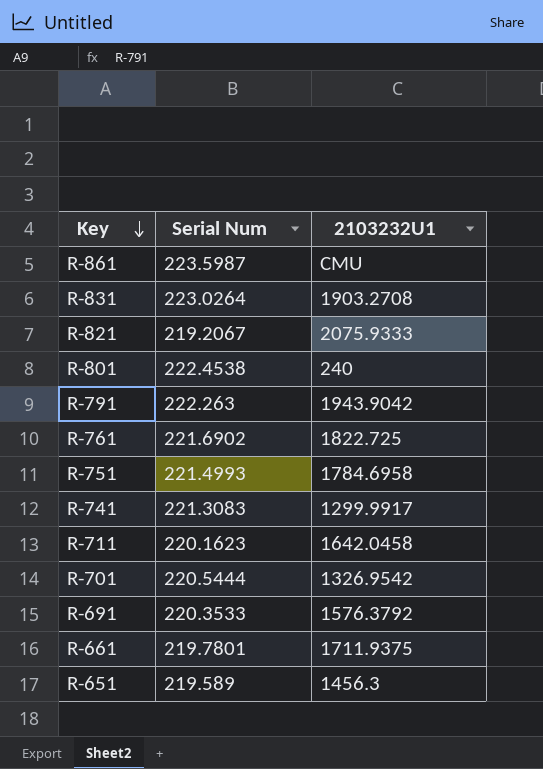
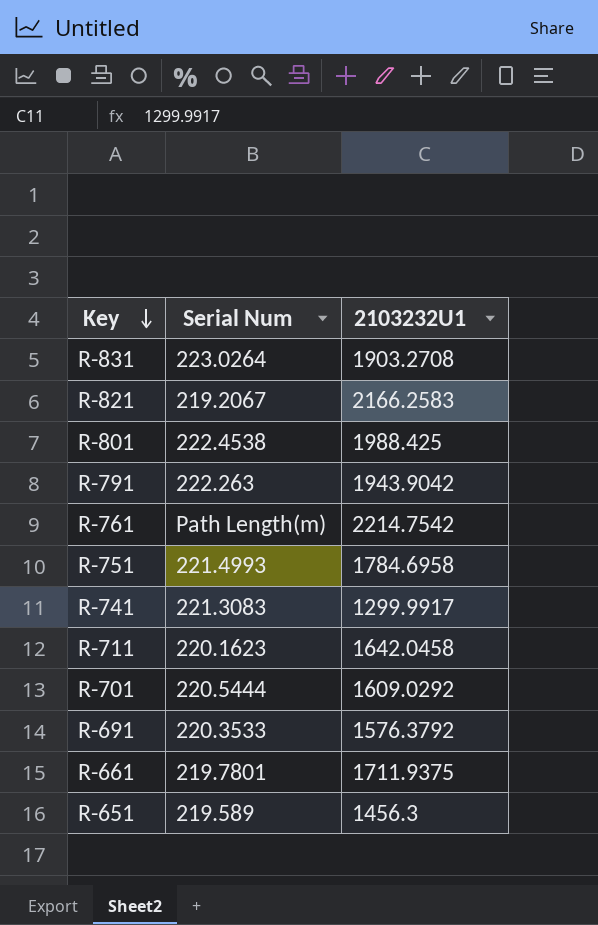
row R-861: 223.5987 | CMU -> none
R-821 | 2103232U1: 2075.9333 -> 2166.2583
R-801 | 2103232U1: 240 -> 1988.425
R-761 | Serial Num: 221.6902 -> Path Length(m)
R-761 | 2103232U1: 1822.725 -> 2214.7542
R-701 | 2103232U1: 1326.9542 -> 1609.0292

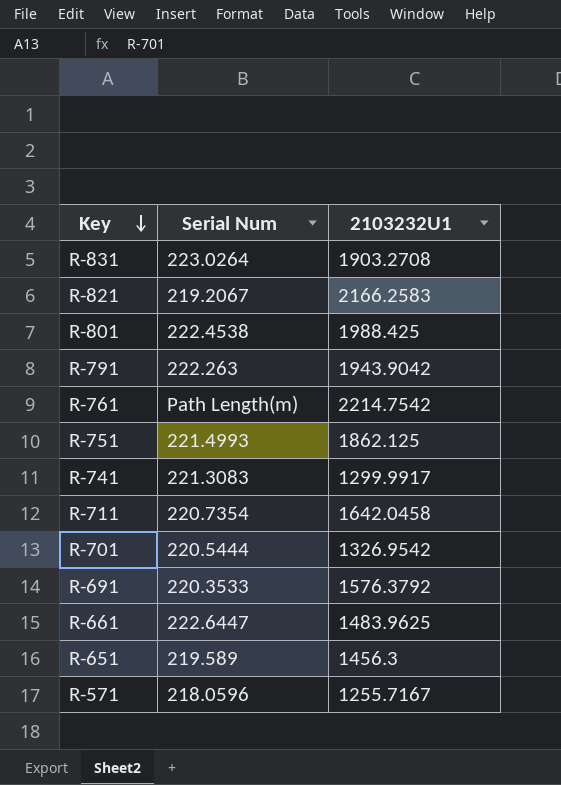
R-751 | 2103232U1: 1784.6958 -> 1862.125
R-711 | Serial Num: 220.1623 -> 220.7354
R-701 | 2103232U1: 1609.0292 -> 1326.9542
R-661 | Serial Num: 219.7801 -> 222.6447
R-661 | 2103232U1: 1711.9375 -> 1483.9625
row R-571: none -> 218.0596 | 1255.7167

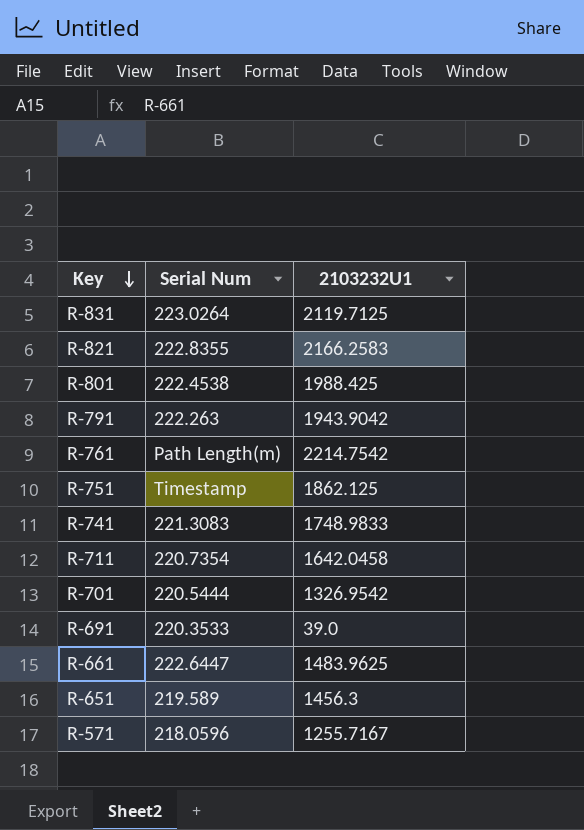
R-831 | 2103232U1: 1903.2708 -> 2119.7125
R-821 | Serial Num: 219.2067 -> 222.8355
R-751 | Serial Num: 221.4993 -> Timestamp
R-741 | 2103232U1: 1299.9917 -> 1748.9833
R-691 | 2103232U1: 1576.3792 -> 39.0

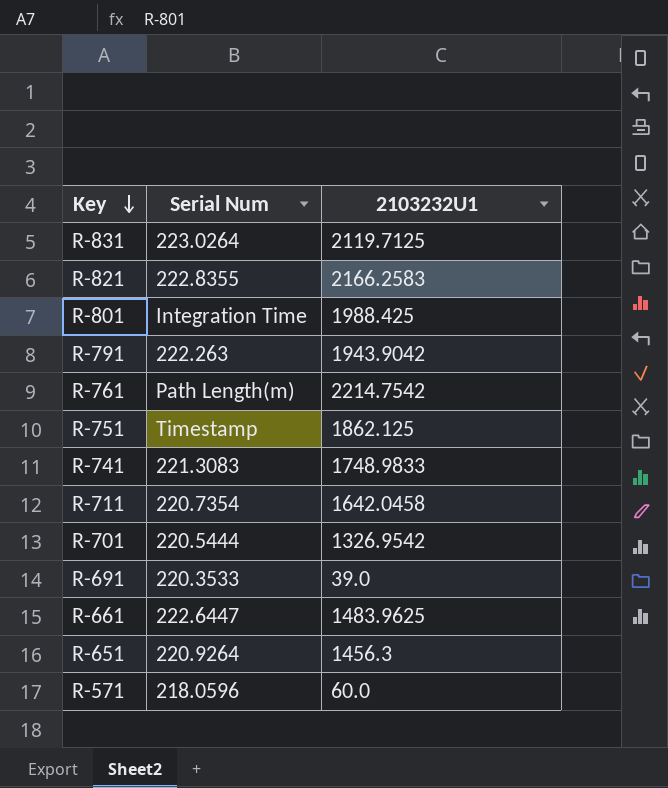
R-801 | Serial Num: 222.4538 -> Integration Time
R-651 | Serial Num: 219.589 -> 220.9264
R-571 | 2103232U1: 1255.7167 -> 60.0

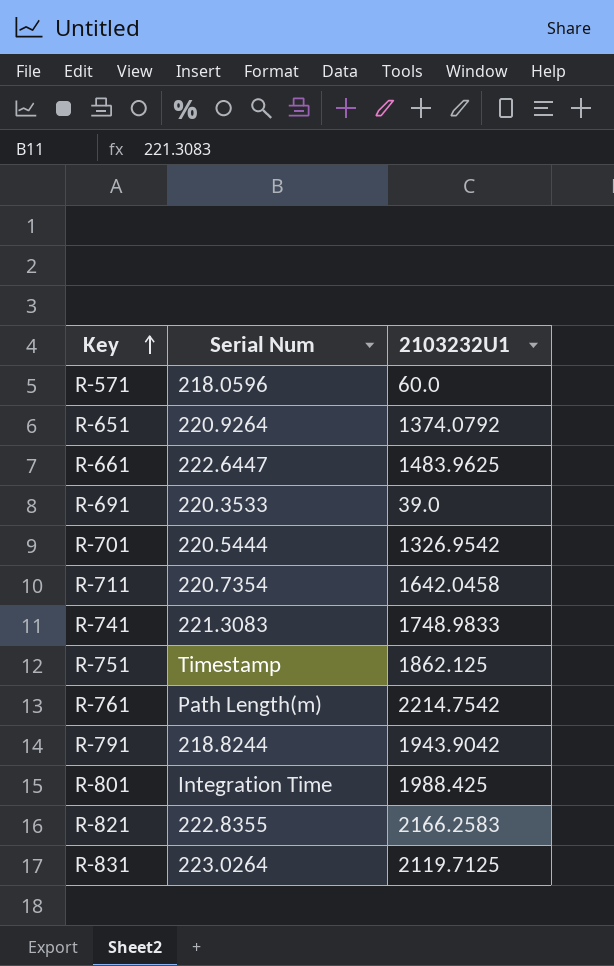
row order: Key descending -> Key ascending
R-651 | 2103232U1: 1456.3 -> 1374.0792
R-791 | Serial Num: 222.263 -> 218.8244

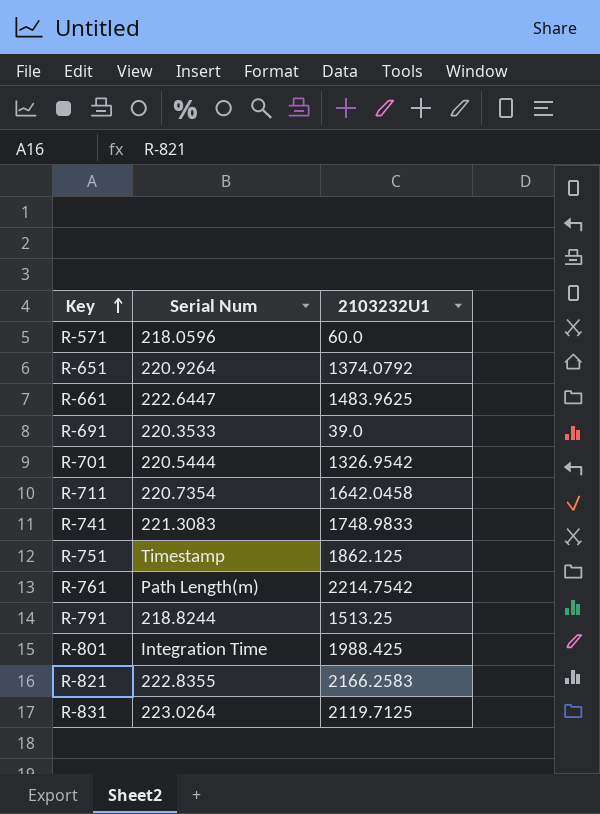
R-791 | 2103232U1: 1943.9042 -> 1513.25

